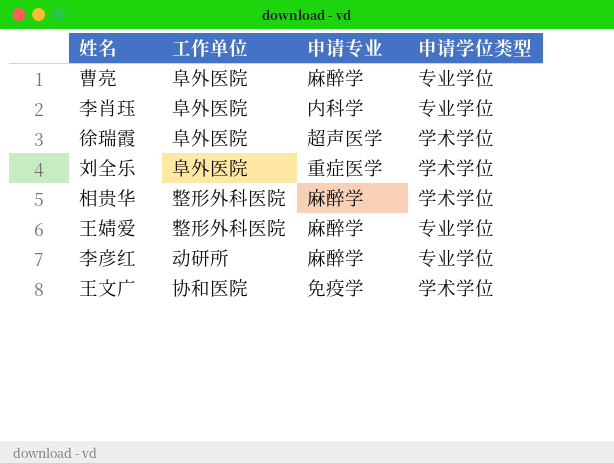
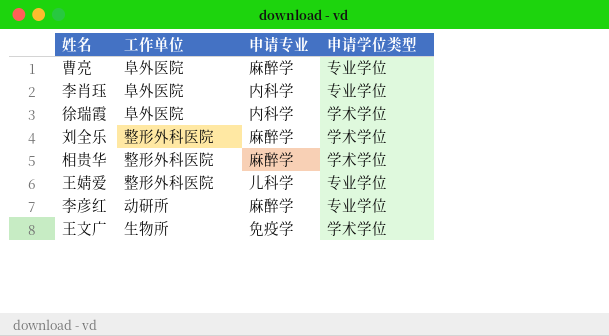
徐瑞霞 | 申请专业: 超声医学 -> 内科学
刘全乐 | 工作单位: 阜外医院 -> 整形外科医院
刘全乐 | 申请专业: 重症医学 -> 麻醉学
王婧爱 | 申请专业: 麻醉学 -> 儿科学
王文广 | 工作单位: 协和医院 -> 生物所

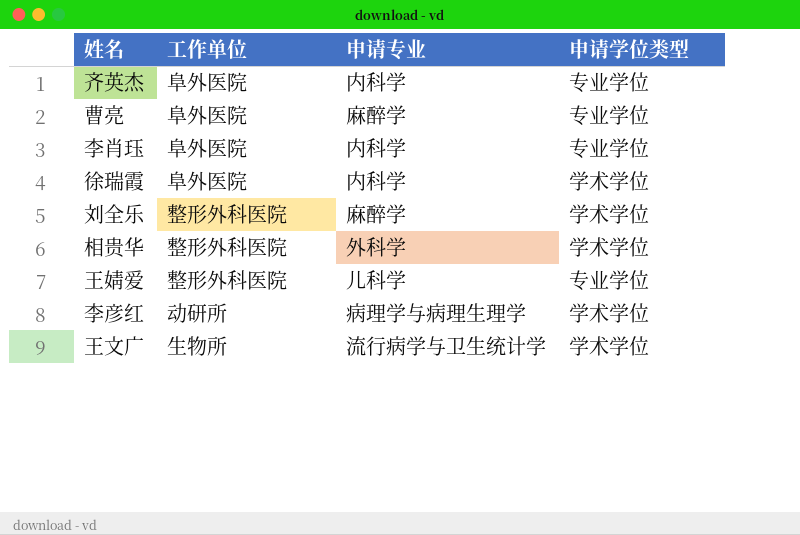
row 齐英杰: none -> 阜外医院 | 内科学 | 专业学位
相贵华 | 申请专业: 麻醉学 -> 外科学
李彦红 | 申请专业: 麻醉学 -> 病理学与病理生理学
李彦红 | 申请学位类型: 专业学位 -> 学术学位
王文广 | 申请专业: 免疫学 -> 流行病学与卫生统计学

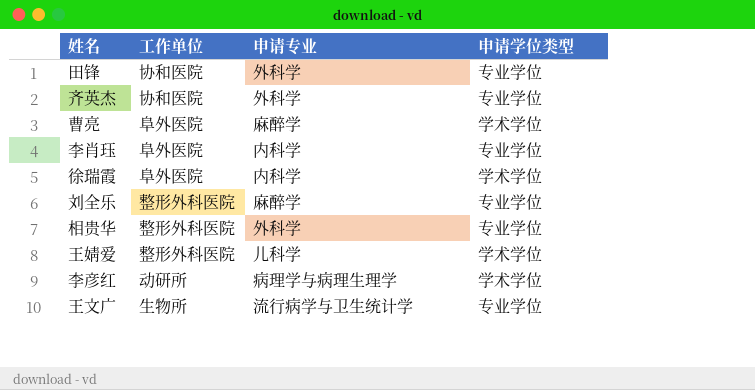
row 田锋: none -> 协和医院 | 外科学 | 专业学位
齐英杰 | 工作单位: 阜外医院 -> 协和医院
齐英杰 | 申请专业: 内科学 -> 外科学
曹亮 | 申请学位类型: 专业学位 -> 学术学位
刘全乐 | 申请学位类型: 学术学位 -> 专业学位
相贵华 | 申请学位类型: 学术学位 -> 专业学位
王婧爱 | 申请学位类型: 专业学位 -> 学术学位
王文广 | 申请学位类型: 学术学位 -> 专业学位

